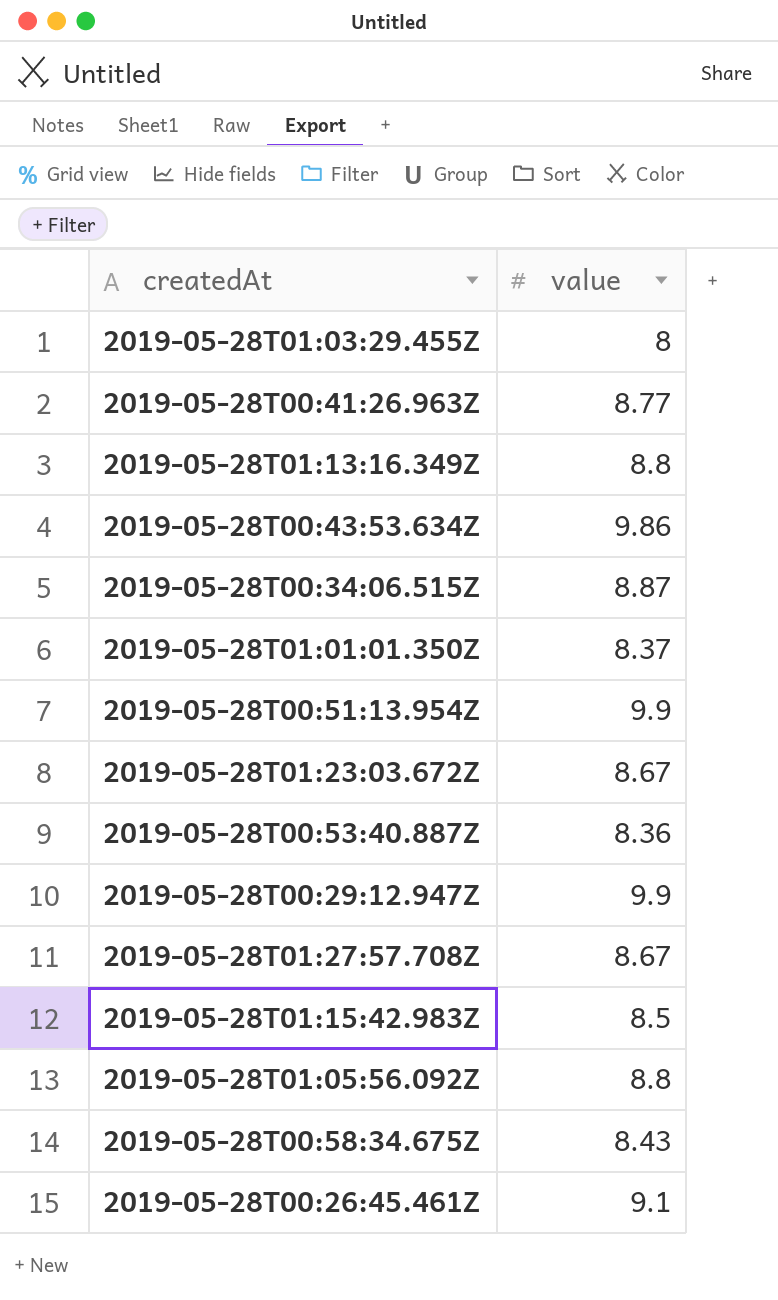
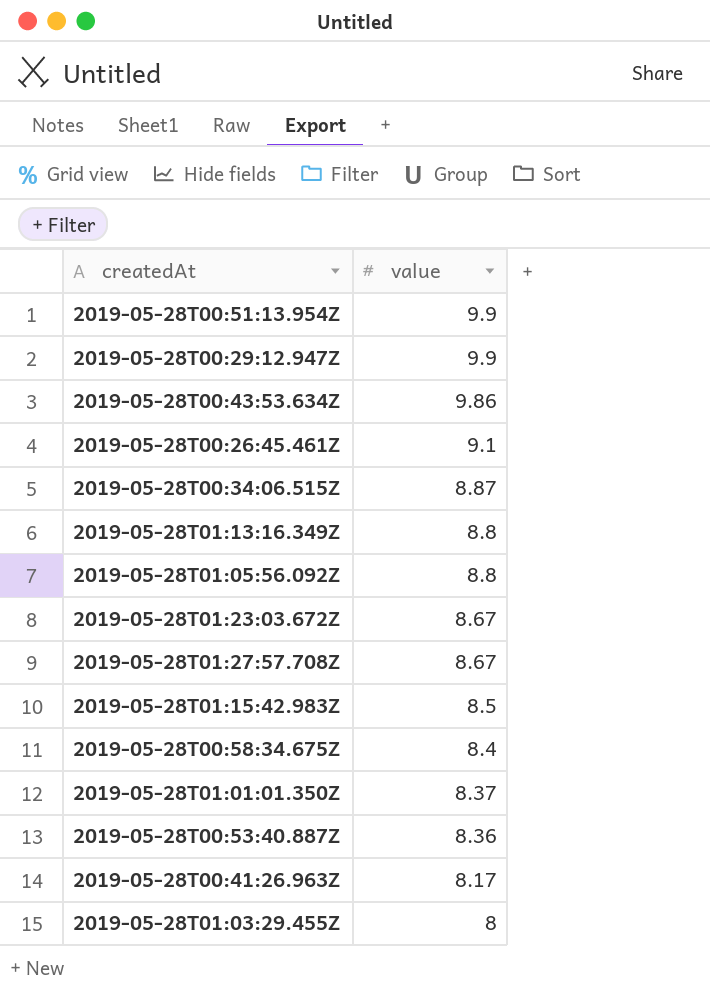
row order: none -> value descending
2019-05-28T00:58:34.675Z | value: 8.43 -> 8.4
2019-05-28T00:41:26.963Z | value: 8.77 -> 8.17

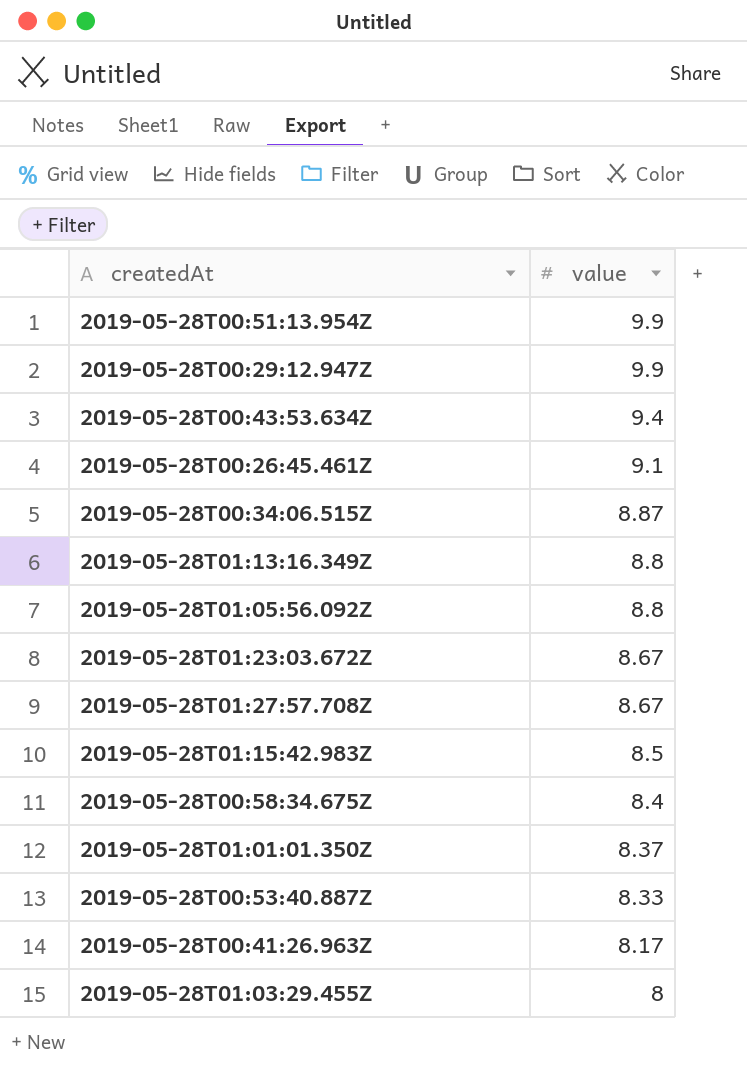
2019-05-28T00:43:53.634Z | value: 9.86 -> 9.4
2019-05-28T00:53:40.887Z | value: 8.36 -> 8.33

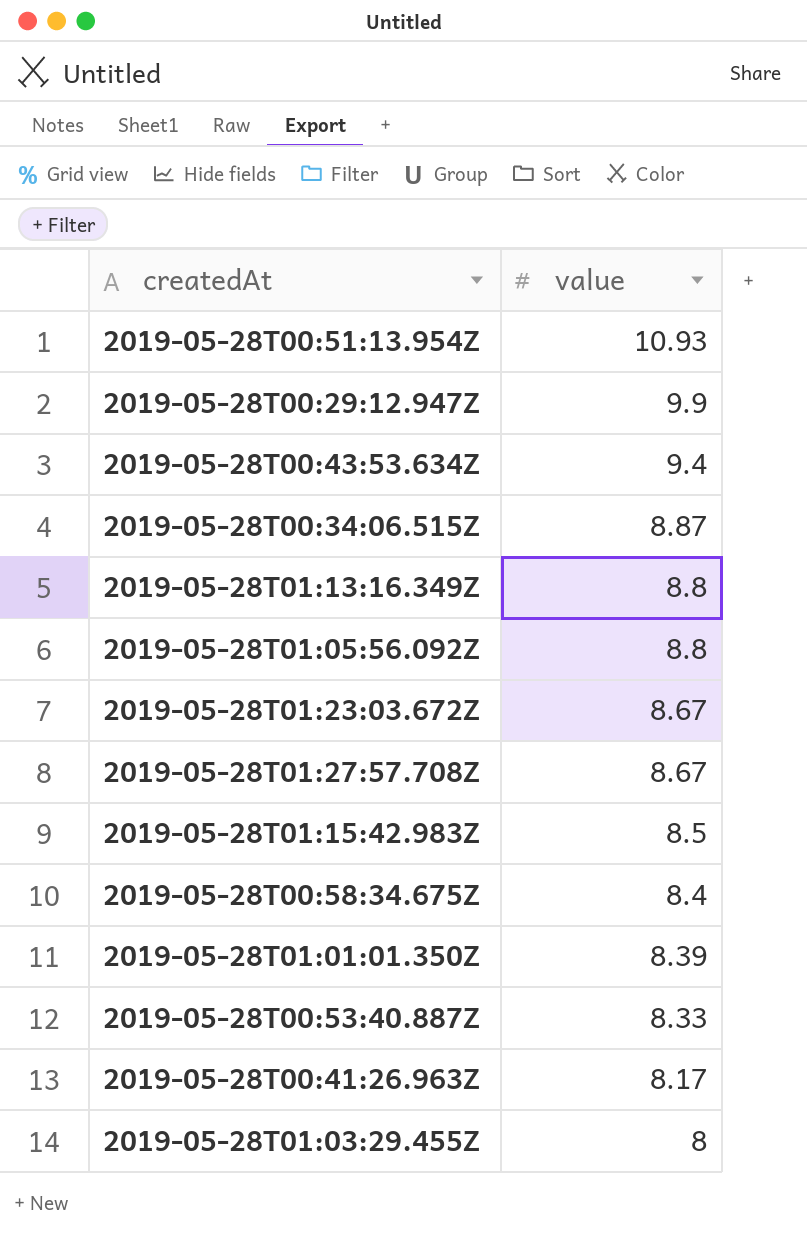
row 2019-05-28T00:26:45.461Z: 9.1 -> none
2019-05-28T00:51:13.954Z | value: 9.9 -> 10.93
2019-05-28T01:01:01.350Z | value: 8.37 -> 8.39

